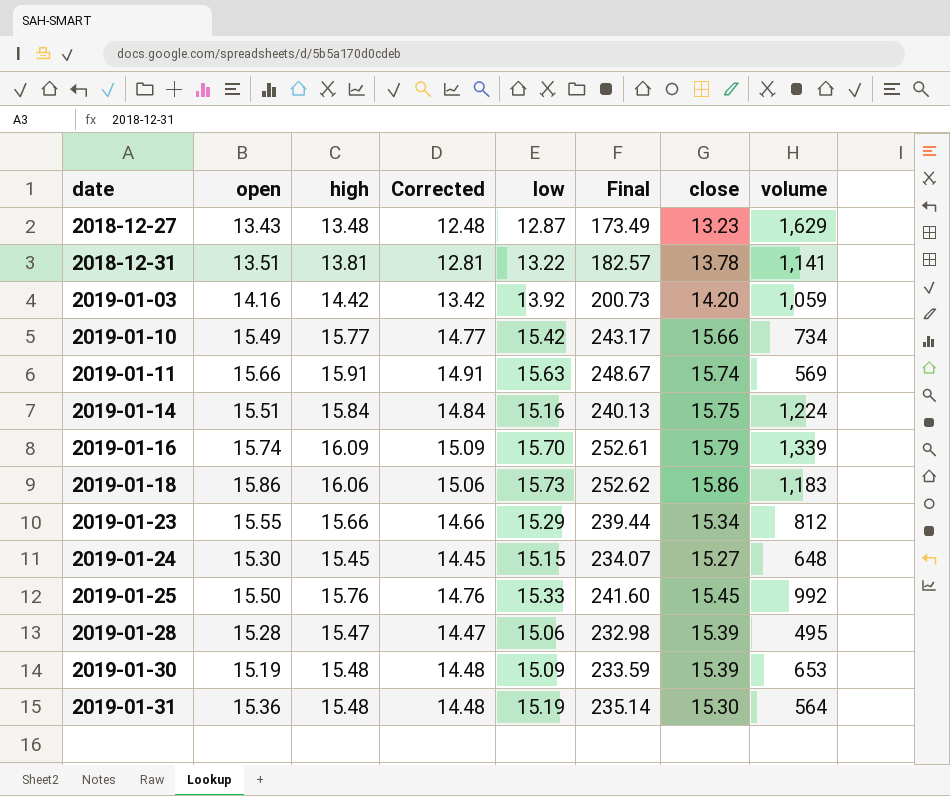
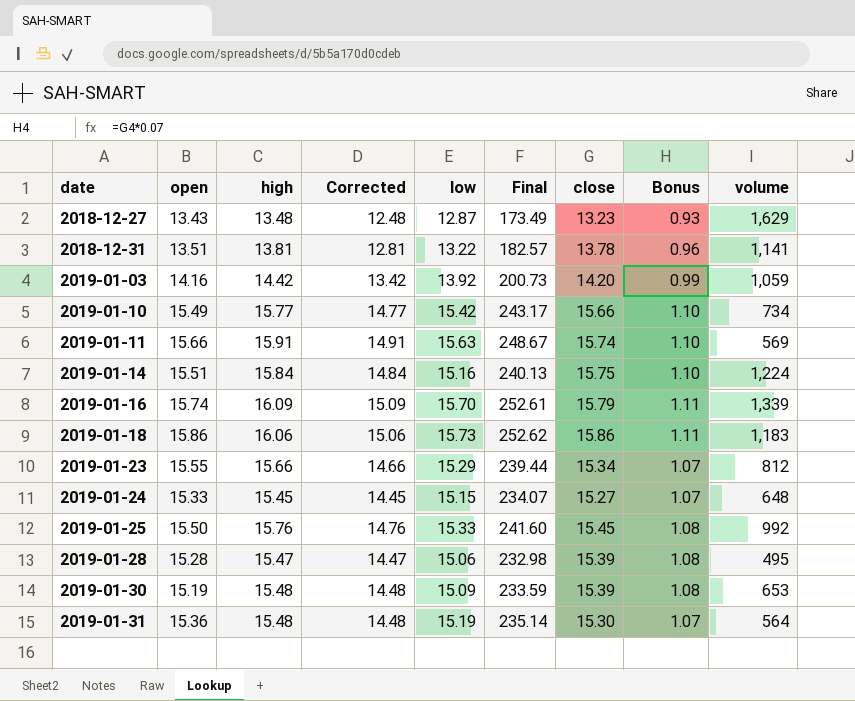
column Bonus | formula: none -> [close] * 0.07
2019-01-24 | open: 15.30 -> 15.33

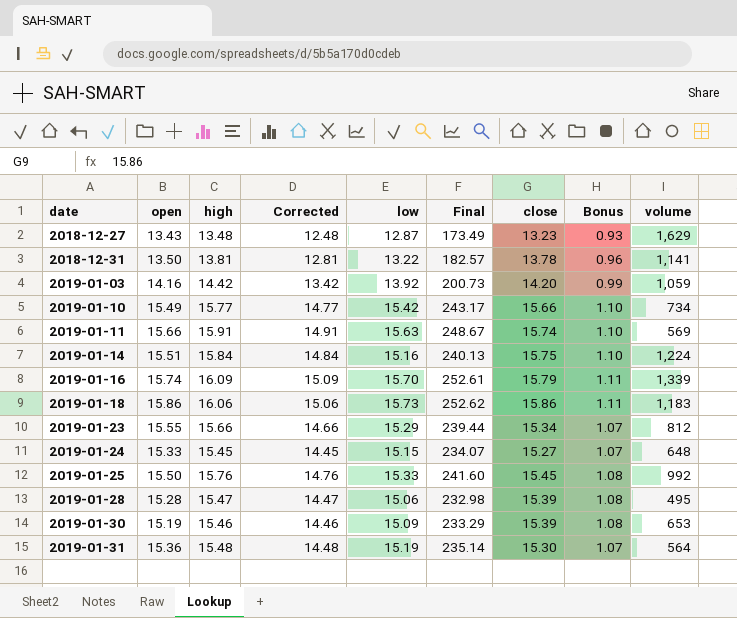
2018-12-31 | open: 13.51 -> 13.50
2019-01-30 | high: 15.48 -> 15.46
2019-01-30 | Corrected: 14.48 -> 14.46
2019-01-30 | Final: 233.59 -> 233.29

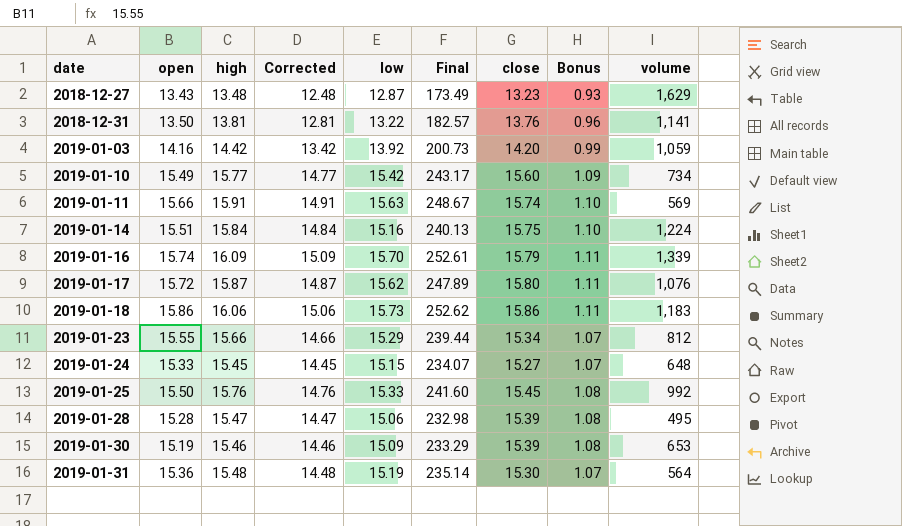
2018-12-31 | close: 13.78 -> 13.76
2019-01-10 | close: 15.66 -> 15.60
2019-01-10 | Bonus: 1.10 -> 1.09
row 2019-01-17: none -> 15.72 | 15.87 | 14.87 | 15.62 | 247.89 | 15.80 | 1.11 | 1,076

